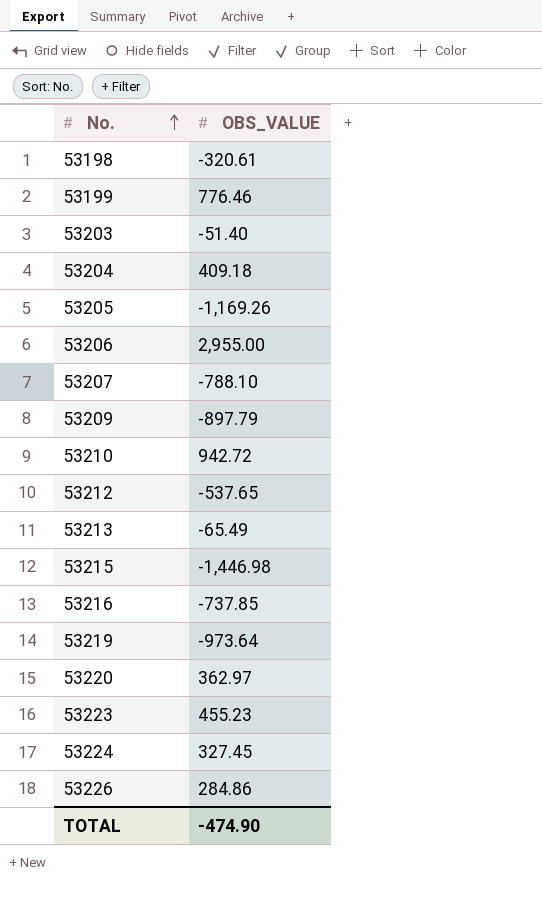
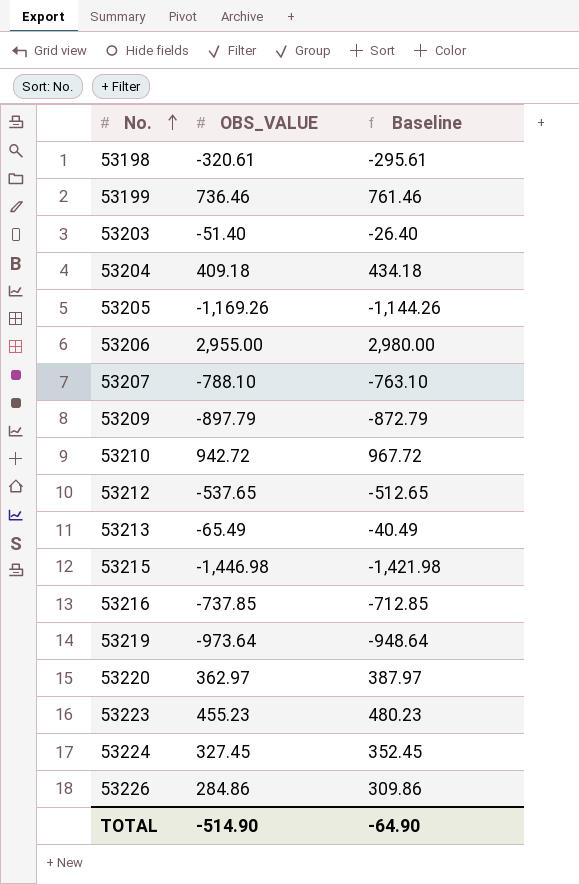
column Baseline | formula: none -> [OBS_VALUE] + 25
53199 | OBS_VALUE: 776.46 -> 736.46
TOTAL | OBS_VALUE: -474.90 -> -514.90

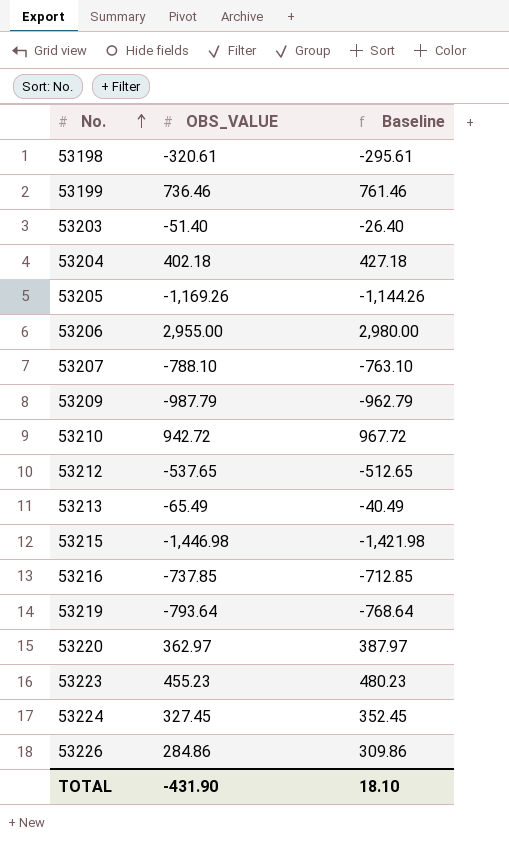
53204 | OBS_VALUE: 409.18 -> 402.18
53204 | Baseline: 434.18 -> 427.18
53209 | OBS_VALUE: -897.79 -> -987.79
53209 | Baseline: -872.79 -> -962.79
53219 | OBS_VALUE: -973.64 -> -793.64
53219 | Baseline: -948.64 -> -768.64
TOTAL | OBS_VALUE: -514.90 -> -431.90
TOTAL | Baseline: -64.90 -> 18.10

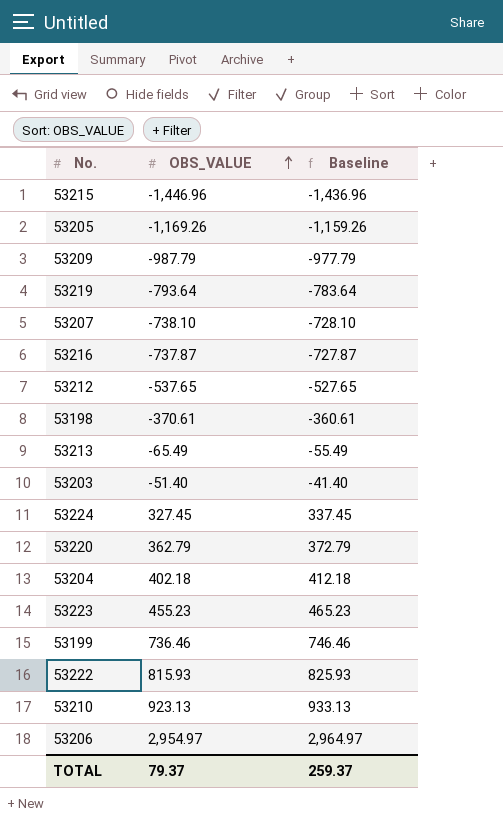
row order: No. ascending -> OBS_VALUE ascending
column Baseline | formula: [OBS_VALUE] + 25 -> [OBS_VALUE] + 10
row 53226: 284.86 | 309.86 -> none
53215 | OBS_VALUE: -1,446.98 -> -1,446.96
53207 | OBS_VALUE: -788.10 -> -738.10
53216 | OBS_VALUE: -737.85 -> -737.87
53198 | OBS_VALUE: -320.61 -> -370.61
53220 | OBS_VALUE: 362.97 -> 362.79
row 53222: none -> 815.93 | 825.93
53210 | OBS_VALUE: 942.72 -> 923.13
53206 | OBS_VALUE: 2,955.00 -> 2,954.97
TOTAL | OBS_VALUE: -431.90 -> 79.37
TOTAL | Baseline: 18.10 -> 259.37

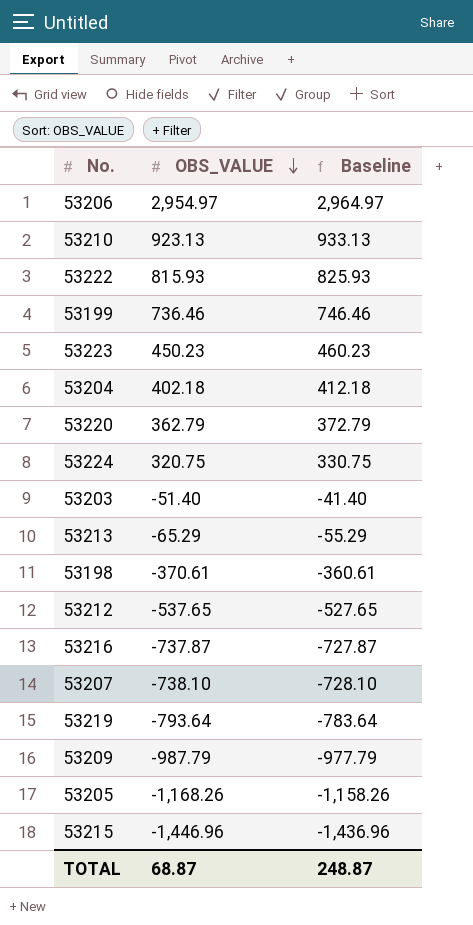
row order: OBS_VALUE ascending -> OBS_VALUE descending
53223 | OBS_VALUE: 455.23 -> 450.23
53223 | Baseline: 465.23 -> 460.23
53224 | OBS_VALUE: 327.45 -> 320.75
53224 | Baseline: 337.45 -> 330.75
53213 | OBS_VALUE: -65.49 -> -65.29
53213 | Baseline: -55.49 -> -55.29
53205 | OBS_VALUE: -1,169.26 -> -1,168.26
53205 | Baseline: -1,159.26 -> -1,158.26
TOTAL | OBS_VALUE: 79.37 -> 68.87
TOTAL | Baseline: 259.37 -> 248.87

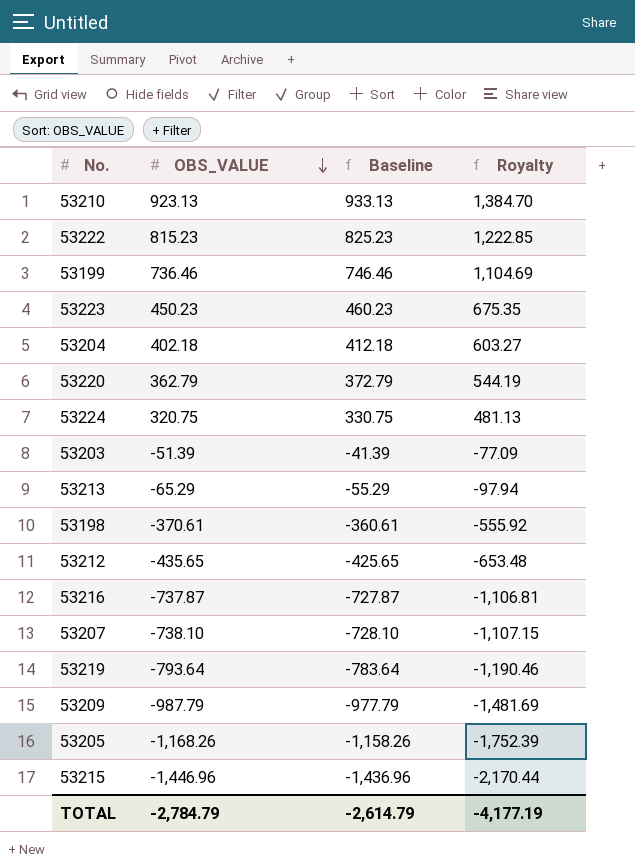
column Royalty | formula: none -> [OBS_VALUE] * 1.5
row 53206: 2,954.97 | 2,964.97 -> none
53222 | OBS_VALUE: 815.93 -> 815.23
53222 | Baseline: 825.93 -> 825.23
53203 | OBS_VALUE: -51.40 -> -51.39
53203 | Baseline: -41.40 -> -41.39
53212 | OBS_VALUE: -537.65 -> -435.65
53212 | Baseline: -527.65 -> -425.65
TOTAL | OBS_VALUE: 68.87 -> -2,784.79
TOTAL | Baseline: 248.87 -> -2,614.79

